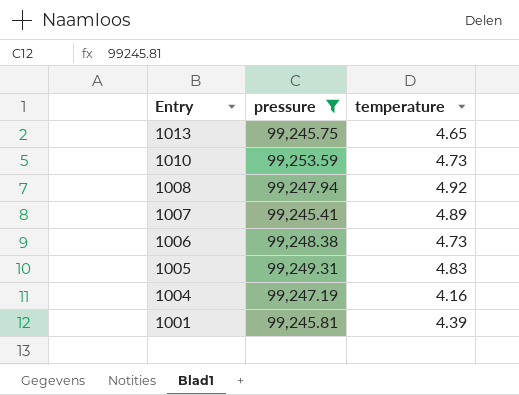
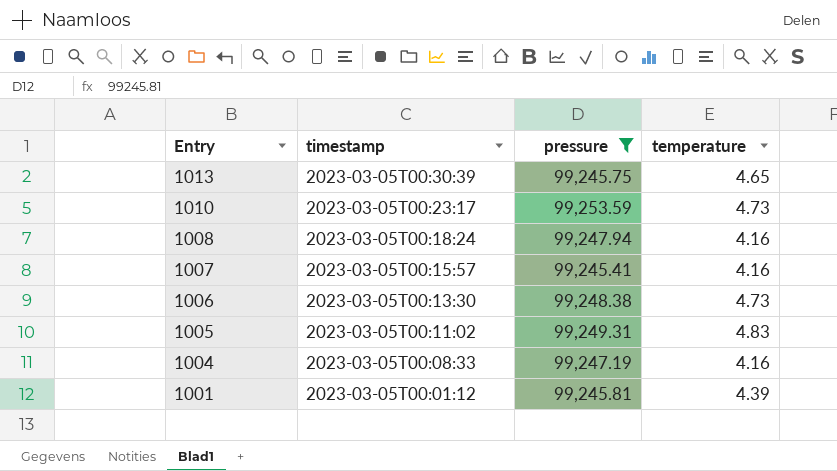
column timestamp | position: none -> 2
1008 | temperature: 4.92 -> 4.16
1007 | temperature: 4.89 -> 4.16

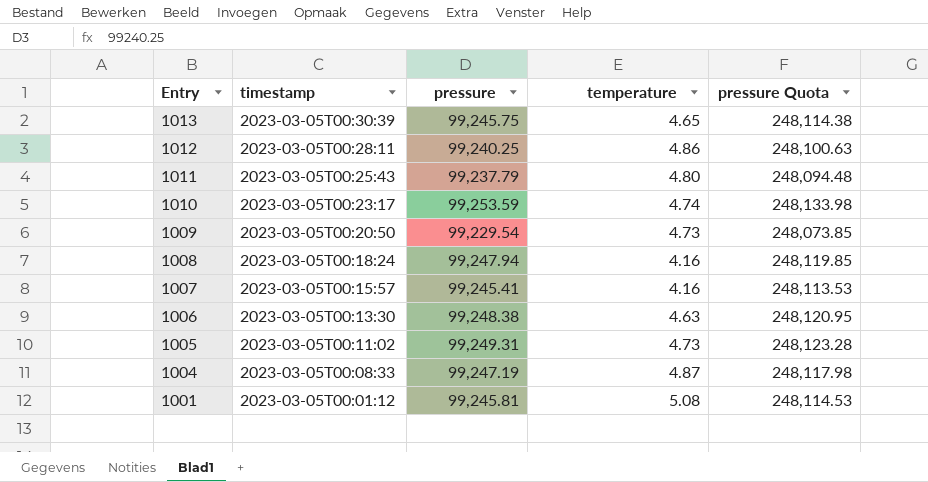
filter: pressure >= 99,245.41 -> none
column pressure Quota | formula: none -> [pressure] * 2.5
1010 | temperature: 4.73 -> 4.74
1006 | temperature: 4.73 -> 4.63
1005 | temperature: 4.83 -> 4.73
1004 | temperature: 4.16 -> 4.87
1001 | temperature: 4.39 -> 5.08

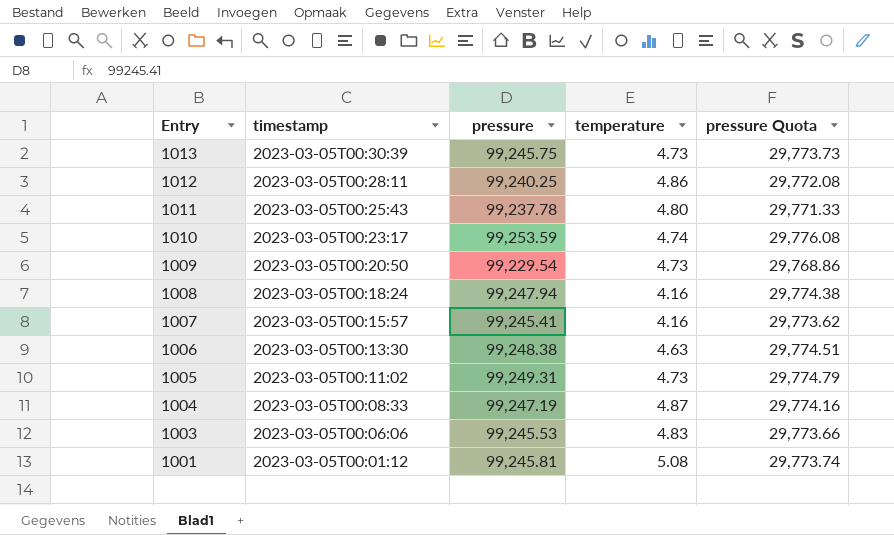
column pressure Quota | formula: [pressure] * 2.5 -> [pressure] * 0.3
1013 | temperature: 4.65 -> 4.73
1011 | pressure: 99,237.79 -> 99,237.78
row 1003: none -> 2023-03-05T00:06:06 | 99,245.53 | 4.83 | 29,773.66

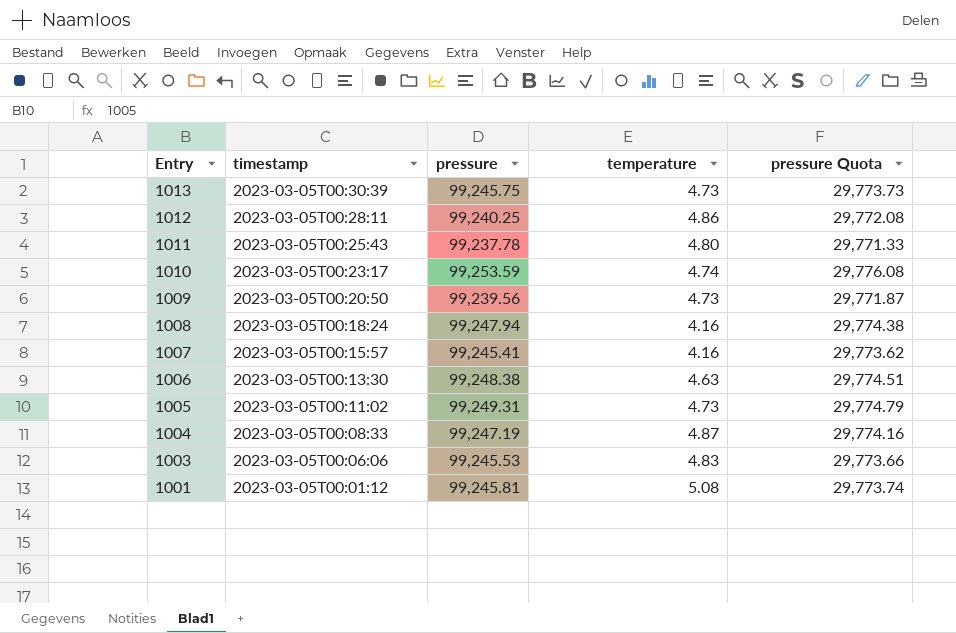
1009 | pressure: 99,229.54 -> 99,239.56
1009 | pressure Quota: 29,768.86 -> 29,771.87

